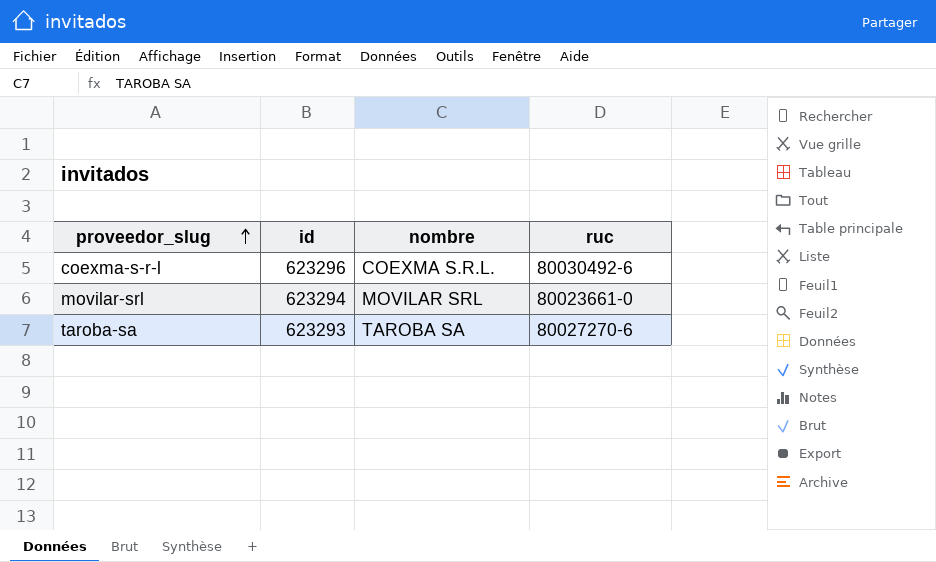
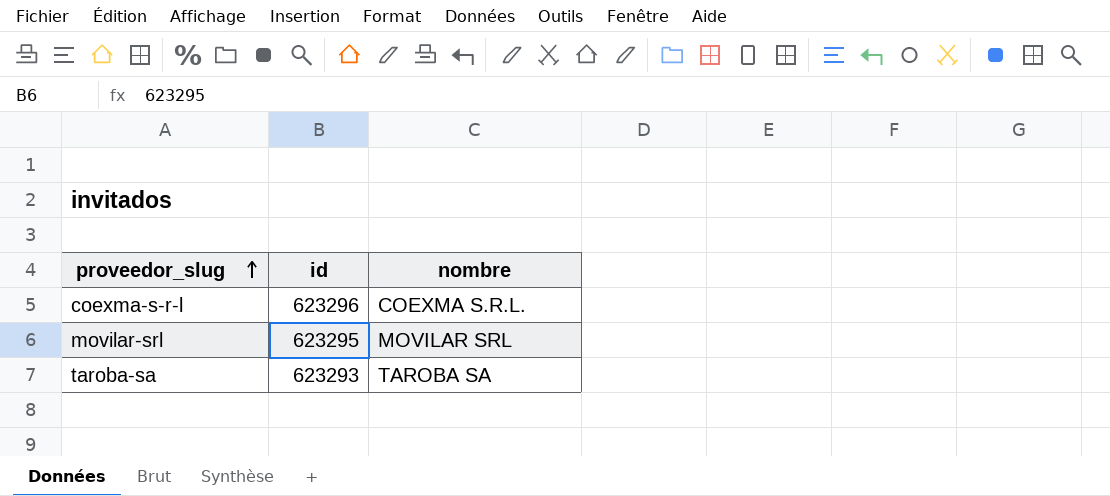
column ruc | position: 4 -> none
movilar-srl | id: 623294 -> 623295

